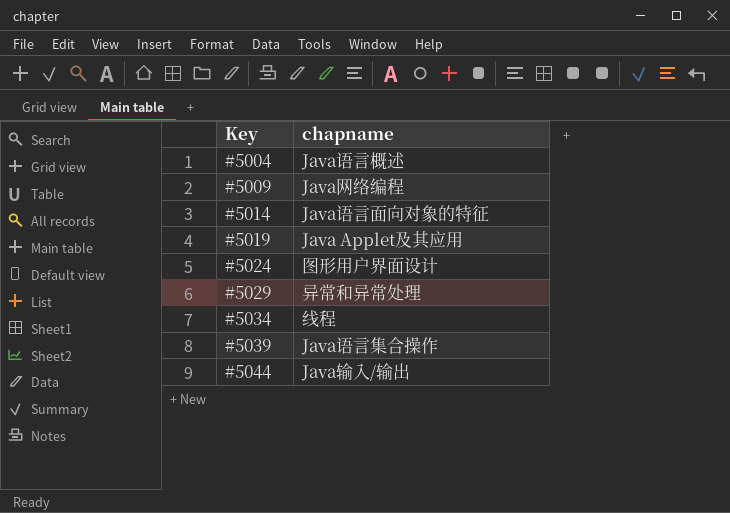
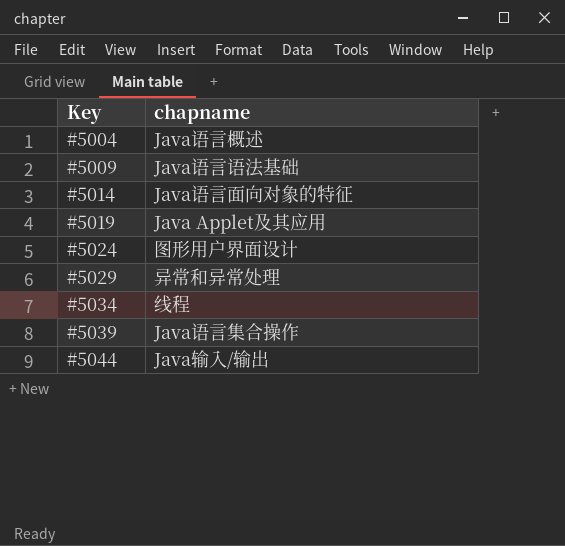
#5009 | chapname: Java网络编程 -> Java语言语法基础

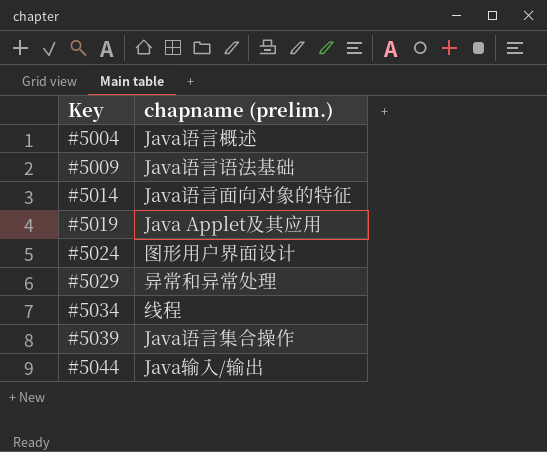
column name: chapname -> chapname (prelim.)

